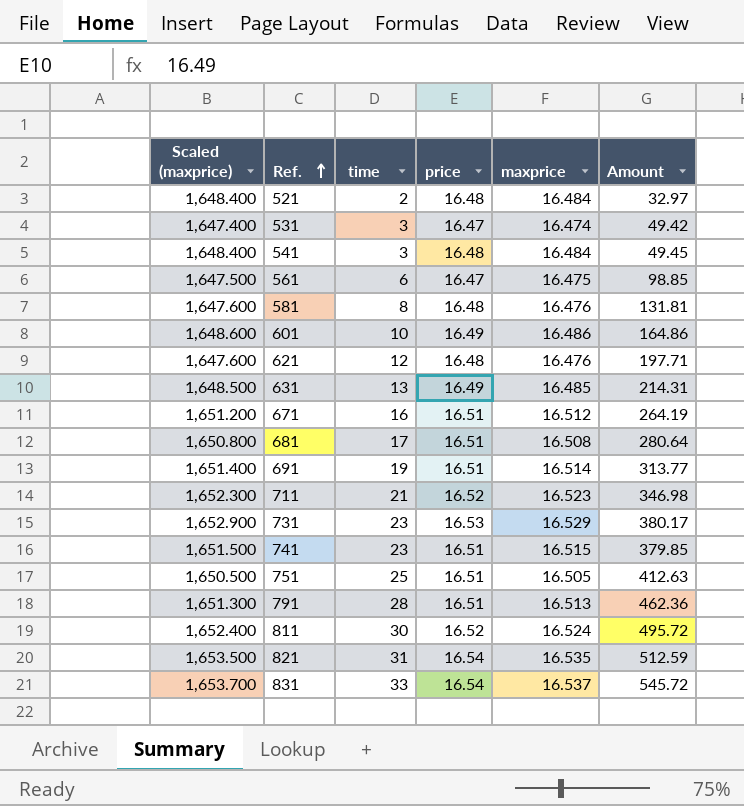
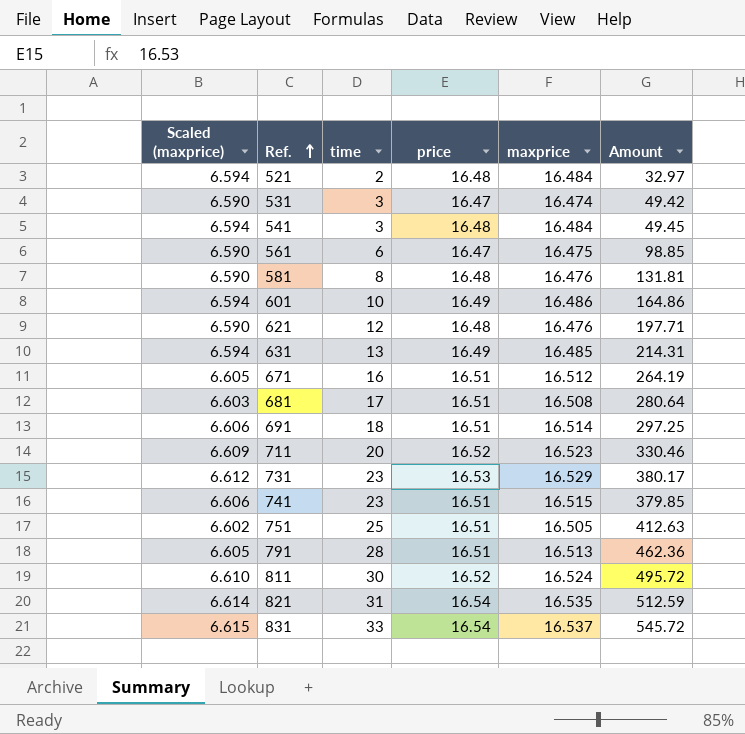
column Scaled (maxprice) | formula: [maxprice] * 100 -> [maxprice] * 0.4
691 | time: 19 -> 18
691 | Amount: 313.77 -> 297.25
711 | time: 21 -> 20
711 | Amount: 346.98 -> 330.46

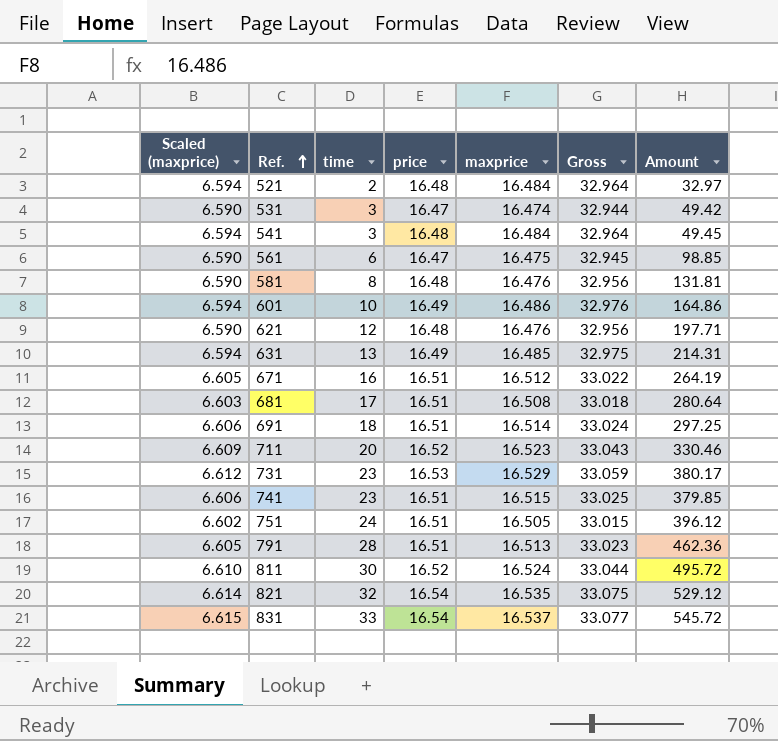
column Gross | formula: none -> [price] + [maxprice]
751 | time: 25 -> 24
751 | Amount: 412.63 -> 396.12
821 | time: 31 -> 32
821 | Amount: 512.59 -> 529.12

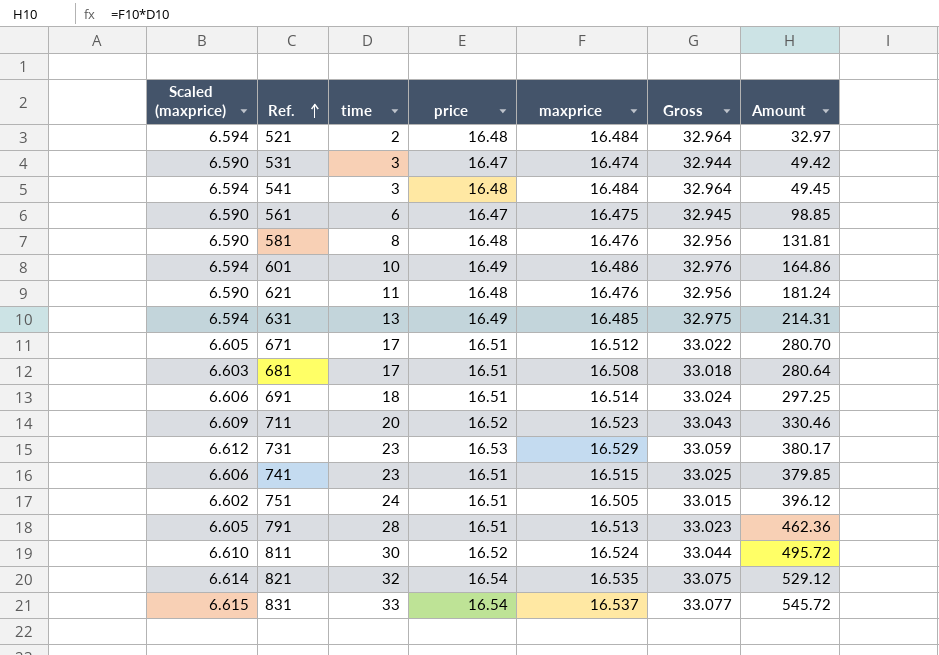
621 | time: 12 -> 11
621 | Amount: 197.71 -> 181.24
671 | time: 16 -> 17
671 | Amount: 264.19 -> 280.70

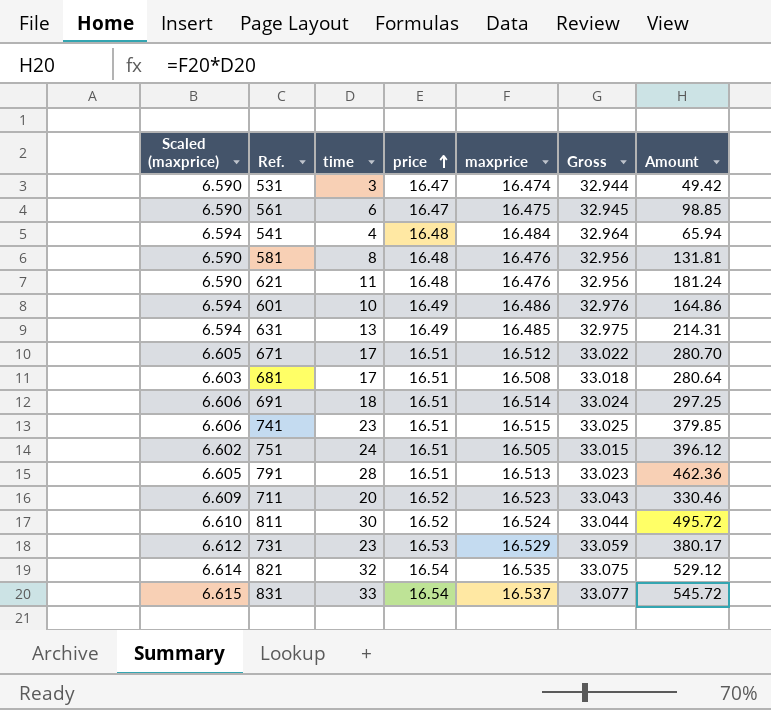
row order: Ref. ascending -> price ascending
row 521: 6.594 | 2 | 16.48 | 16.484 | 32.964 | 32.97 -> none
541 | time: 3 -> 4
541 | Amount: 49.45 -> 65.94

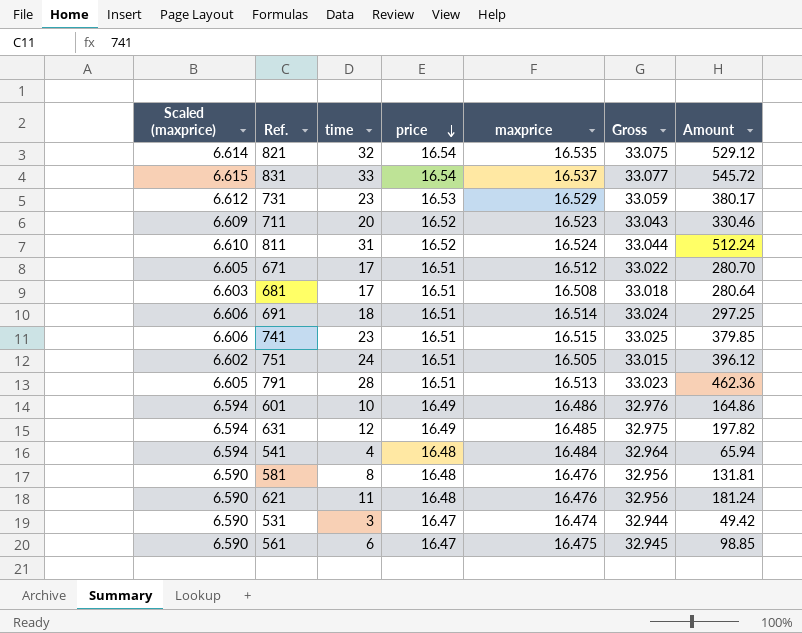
row order: price ascending -> price descending
811 | time: 30 -> 31
811 | Amount: 495.72 -> 512.24
631 | time: 13 -> 12
631 | Amount: 214.31 -> 197.82

